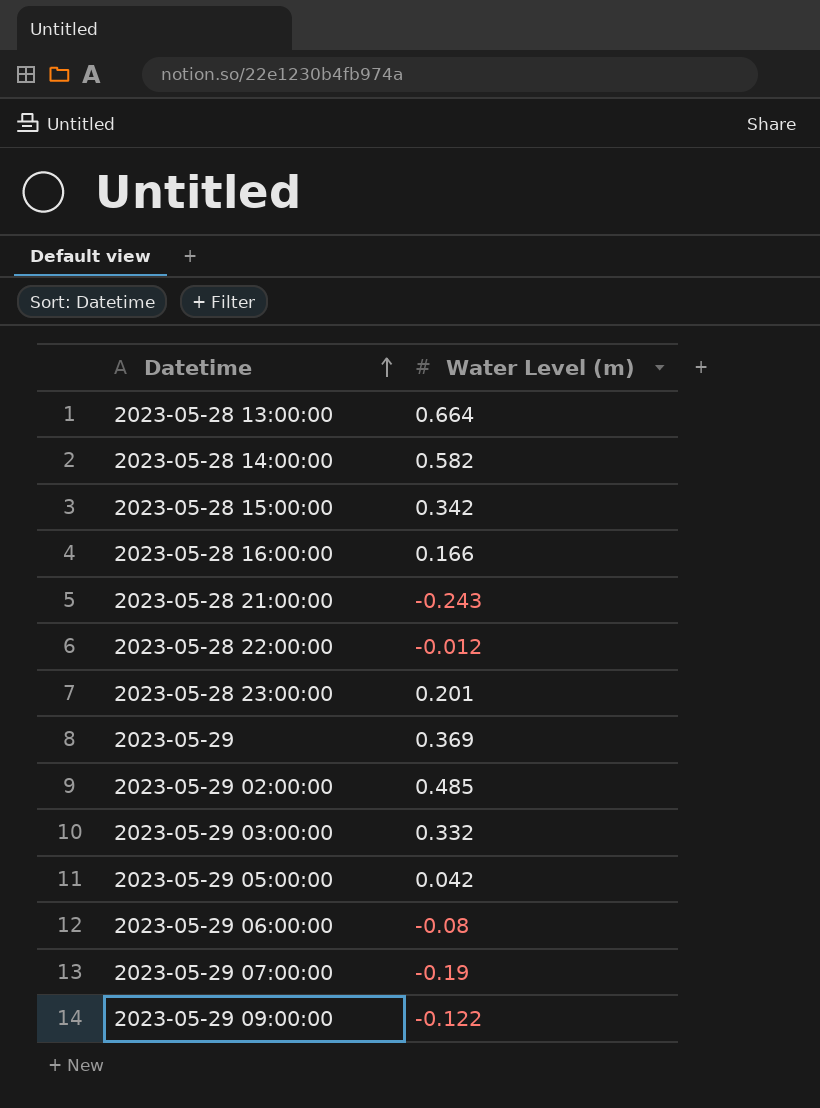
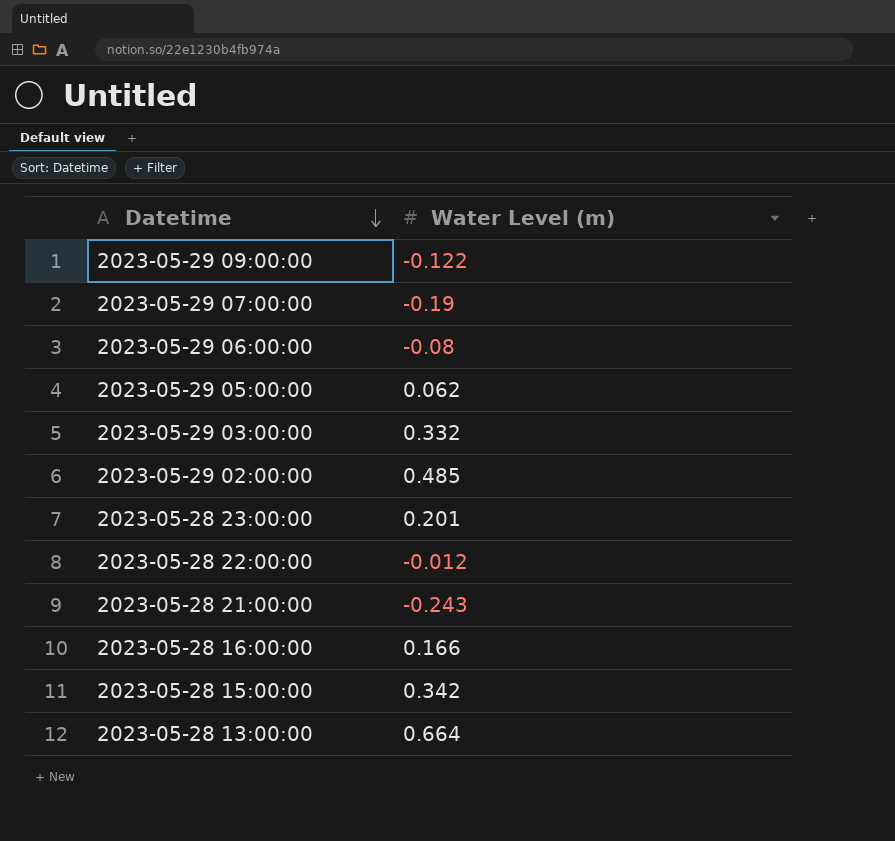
row order: Datetime ascending -> Datetime descending
row 2023-05-28 14:00:00: 0.582 -> none
row 2023-05-29: 0.369 -> none
2023-05-29 05:00:00 | Water Level (m): 0.042 -> 0.062

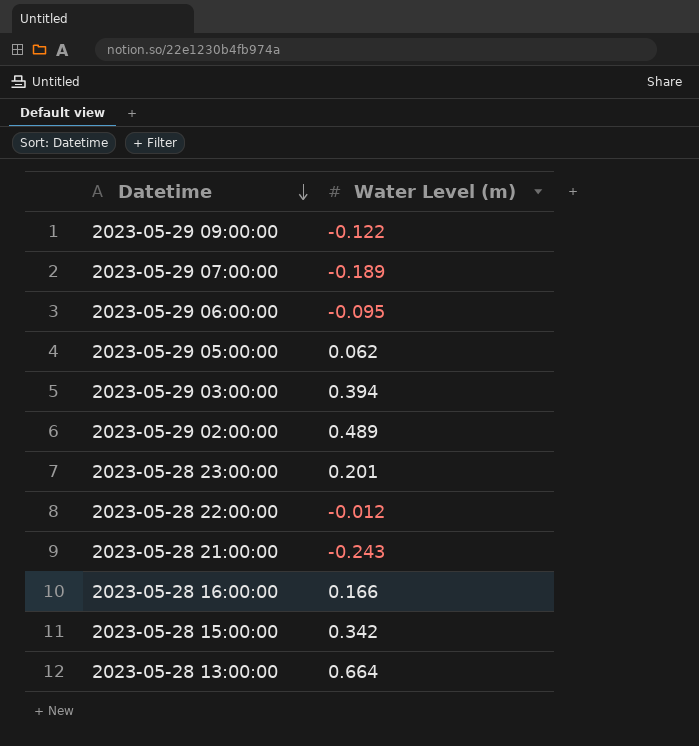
2023-05-29 07:00:00 | Water Level (m): -0.19 -> -0.189
2023-05-29 06:00:00 | Water Level (m): -0.08 -> -0.095
2023-05-29 03:00:00 | Water Level (m): 0.332 -> 0.394
2023-05-29 02:00:00 | Water Level (m): 0.485 -> 0.489

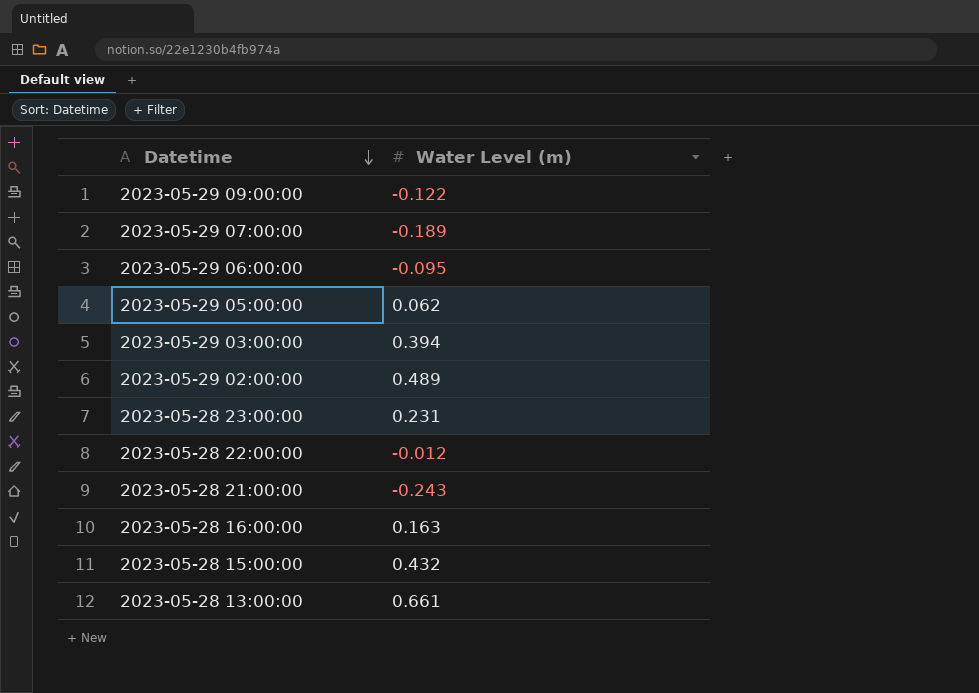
2023-05-28 23:00:00 | Water Level (m): 0.201 -> 0.231
2023-05-28 16:00:00 | Water Level (m): 0.166 -> 0.163
2023-05-28 15:00:00 | Water Level (m): 0.342 -> 0.432
2023-05-28 13:00:00 | Water Level (m): 0.664 -> 0.661

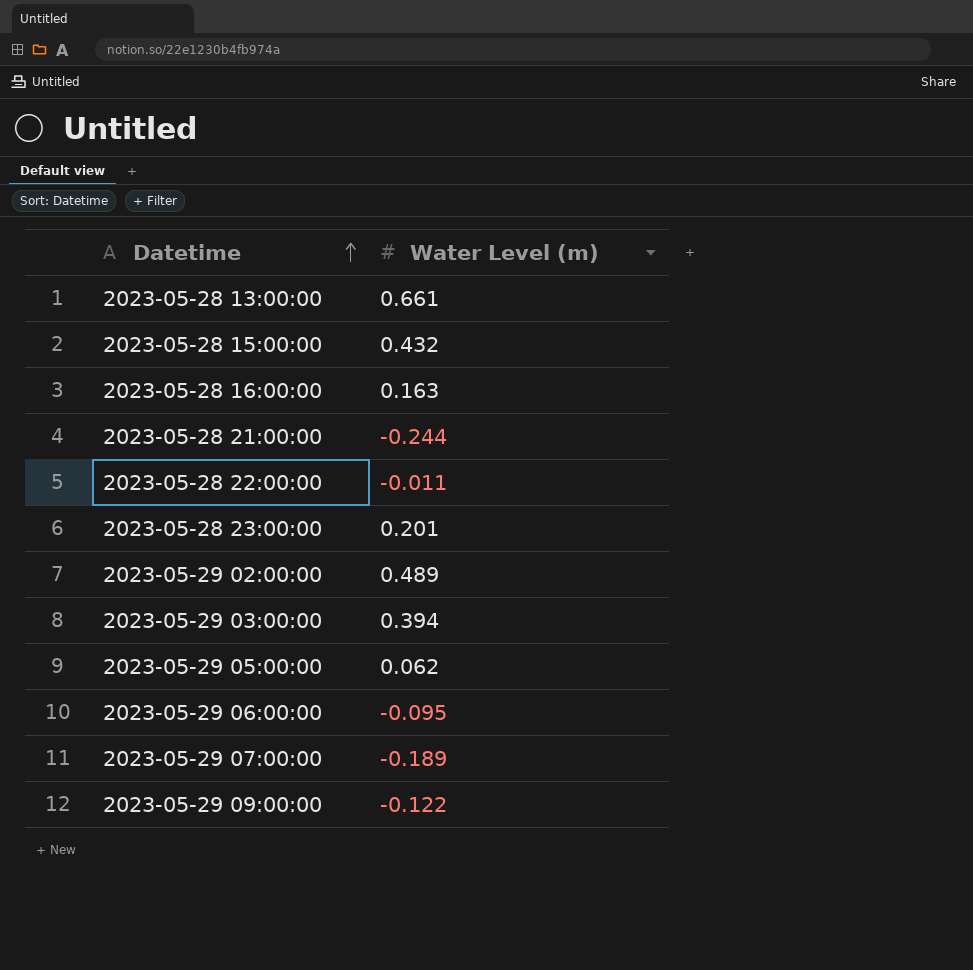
row order: Datetime descending -> Datetime ascending
2023-05-28 21:00:00 | Water Level (m): -0.243 -> -0.244
2023-05-28 22:00:00 | Water Level (m): -0.012 -> -0.011
2023-05-28 23:00:00 | Water Level (m): 0.231 -> 0.201

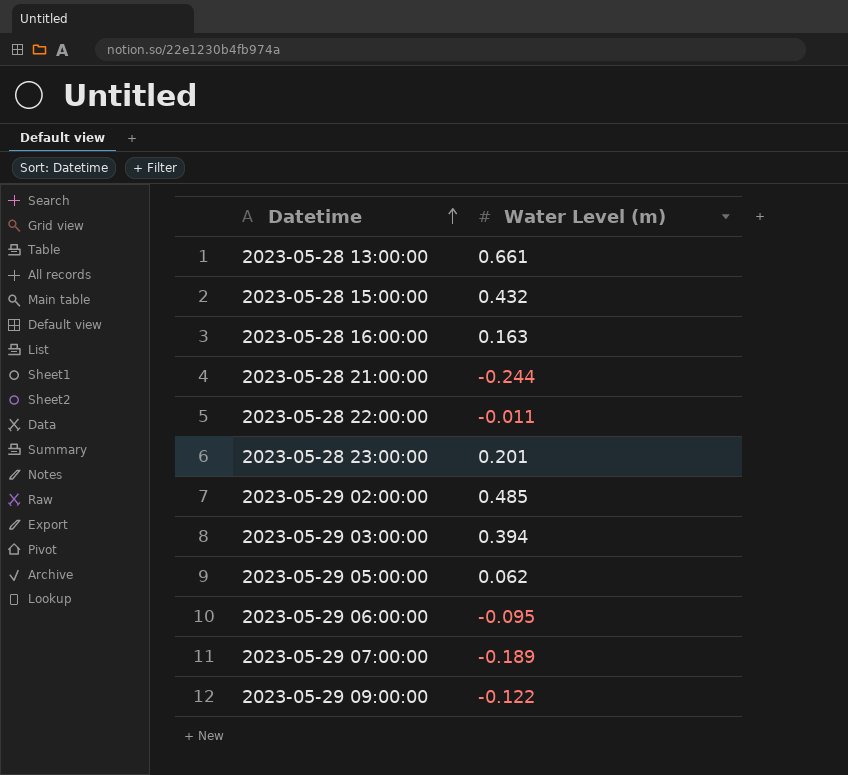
2023-05-29 02:00:00 | Water Level (m): 0.489 -> 0.485

